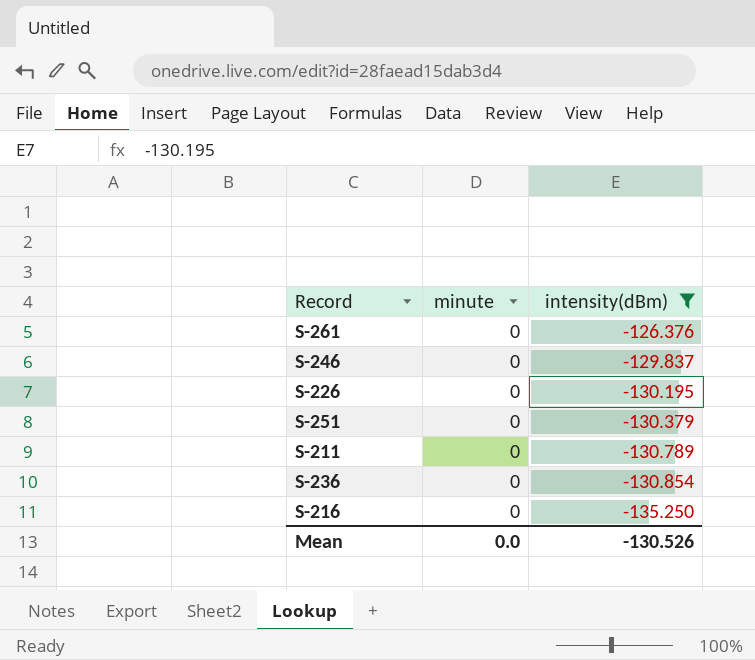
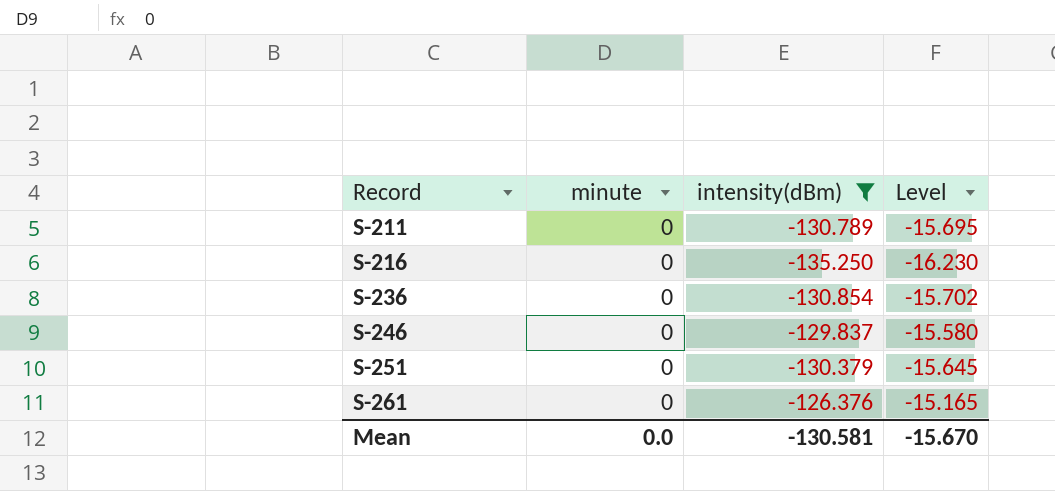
row order: intensity(dBm) descending -> Record ascending
column Level | formula: none -> [intensity(dBm)] * 0.12
row S-226: 0 | -130.195 -> none
Mean | intensity(dBm): -130.526 -> -130.581

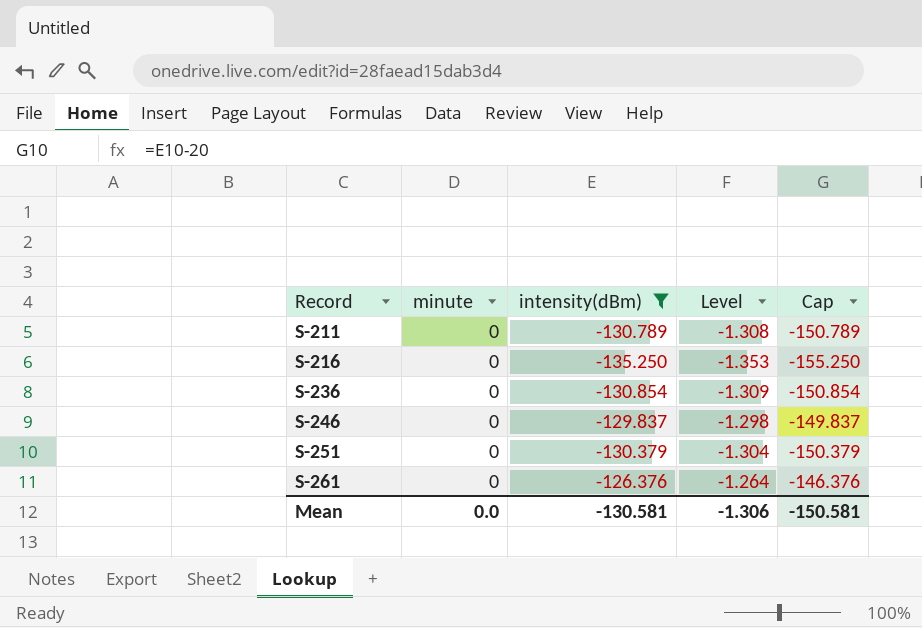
column Level | formula: [intensity(dBm)] * 0.12 -> [intensity(dBm)] * 0.01
column Cap | formula: none -> [intensity(dBm)] - 20
Mean | Level: -15.670 -> -1.306

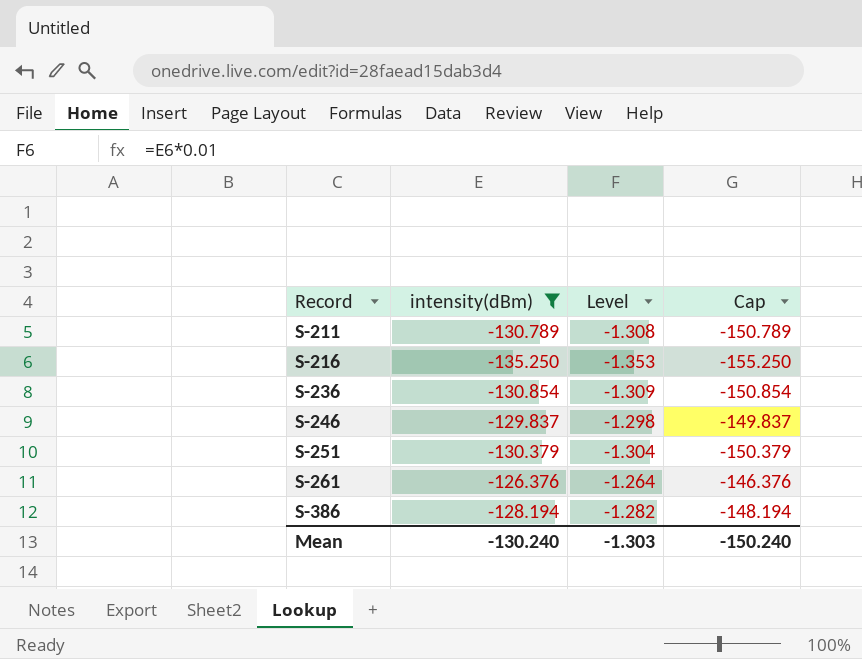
column minute | position: 2 -> none
row S-386: none -> -128.194 | -1.282 | -148.194
Mean | intensity(dBm): -130.581 -> -130.240
Mean | Level: -1.306 -> -1.303
Mean | Cap: -150.581 -> -150.240

